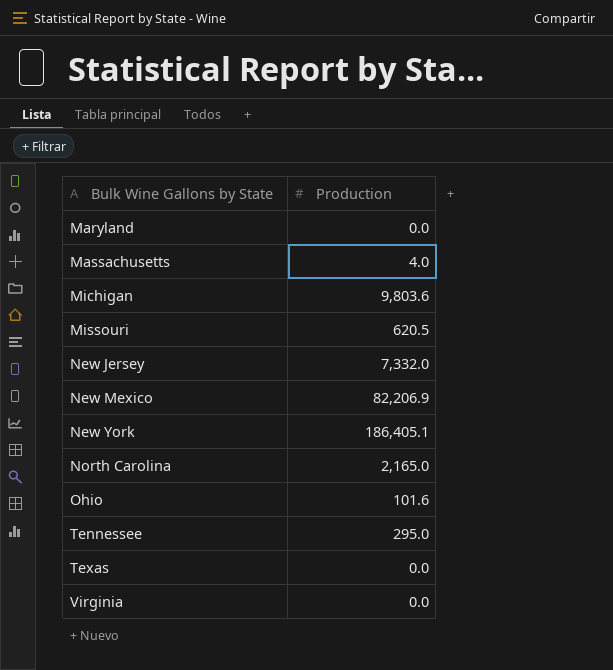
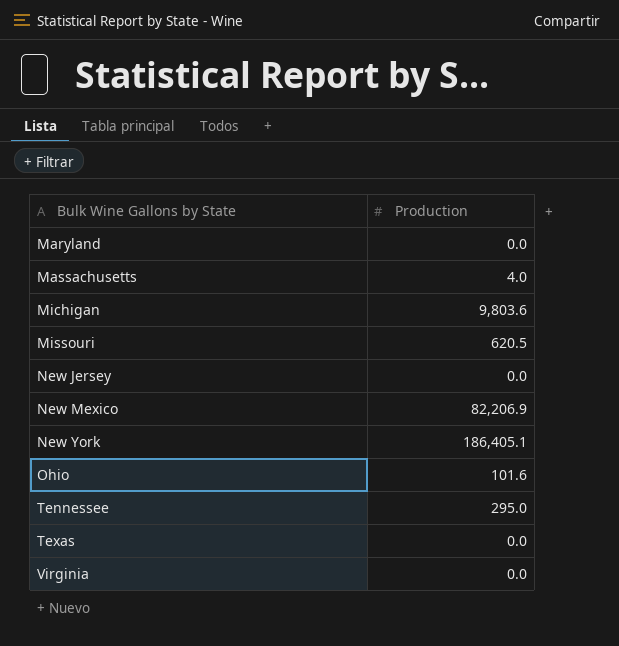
row North Carolina: 2,165.0 -> none
New Jersey | Production: 7,332.0 -> 0.0

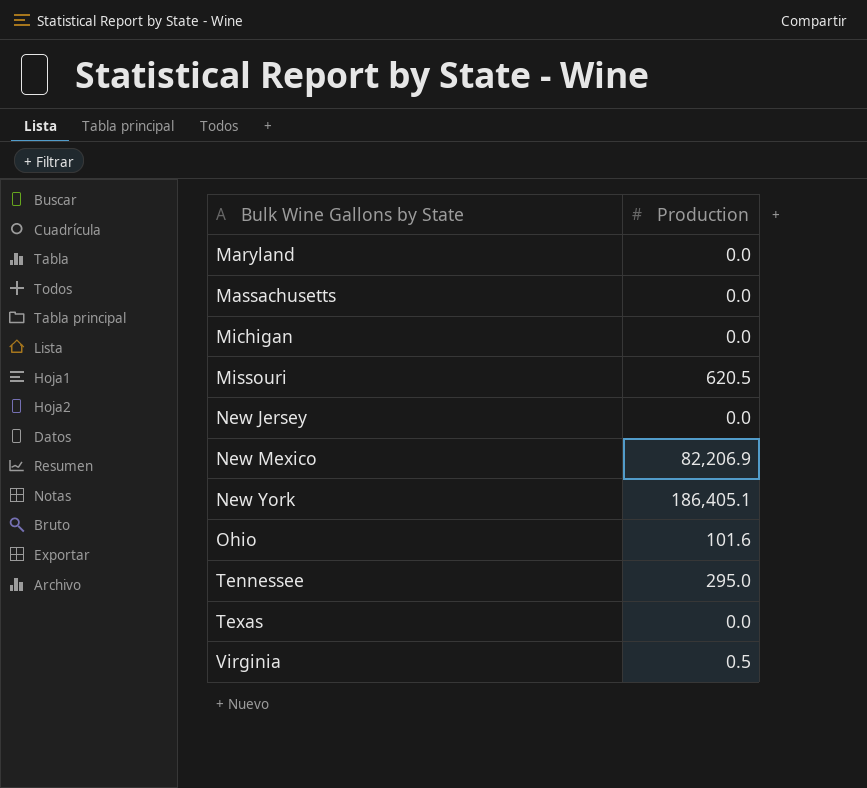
Massachusetts | Production: 4.0 -> 0.0
Michigan | Production: 9,803.6 -> 0.0
Virginia | Production: 0.0 -> 0.5

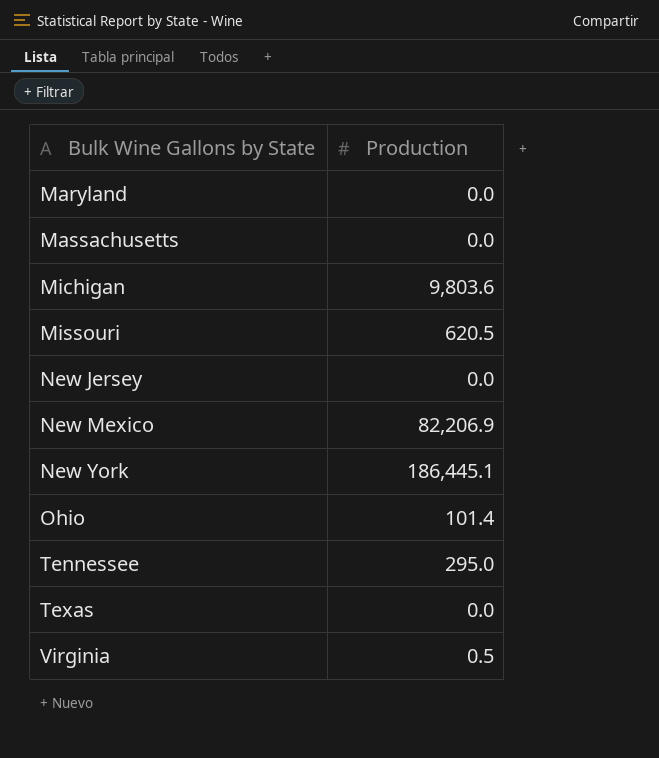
Michigan | Production: 0.0 -> 9,803.6
New York | Production: 186,405.1 -> 186,445.1
Ohio | Production: 101.6 -> 101.4

